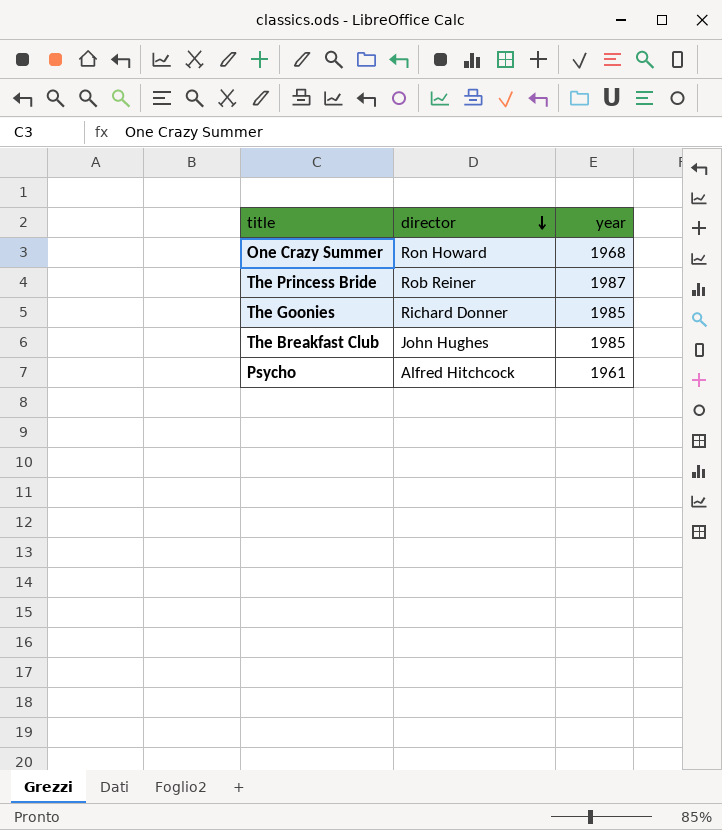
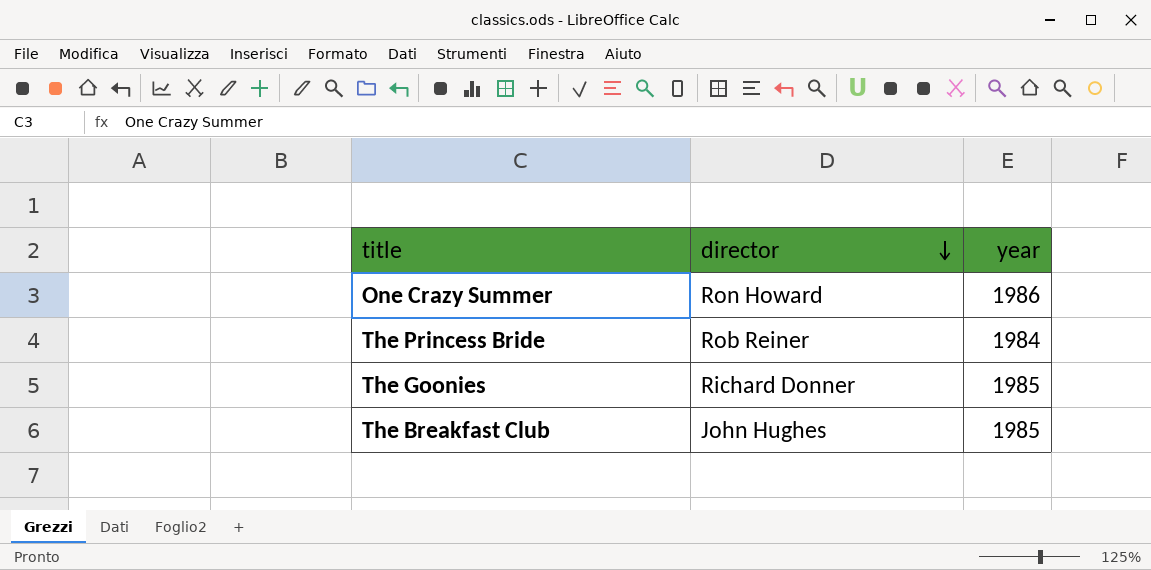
row Psycho: Alfred Hitchcock | 1961 -> none
One Crazy Summer | year: 1968 -> 1986
The Princess Bride | year: 1987 -> 1984

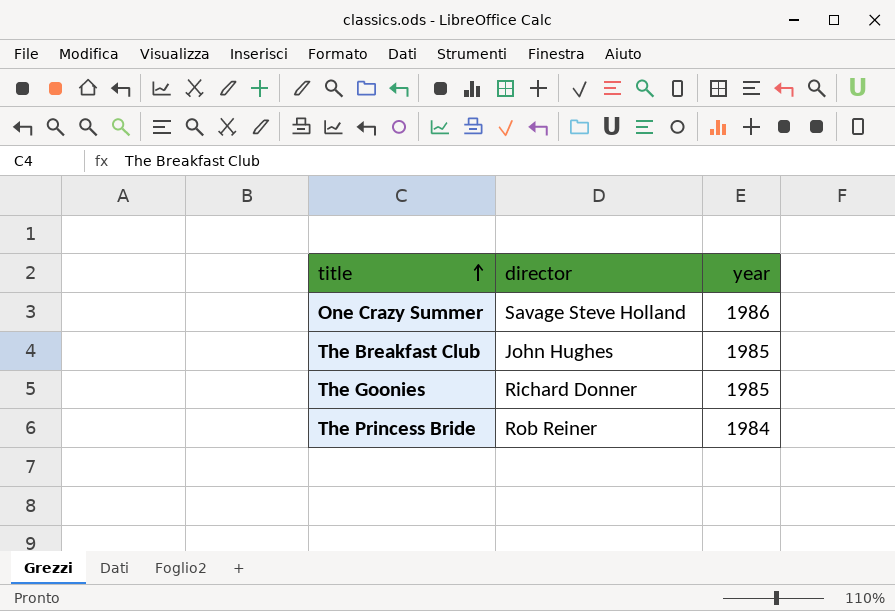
row order: director descending -> title ascending
One Crazy Summer | director: Ron Howard -> Savage Steve Holland

